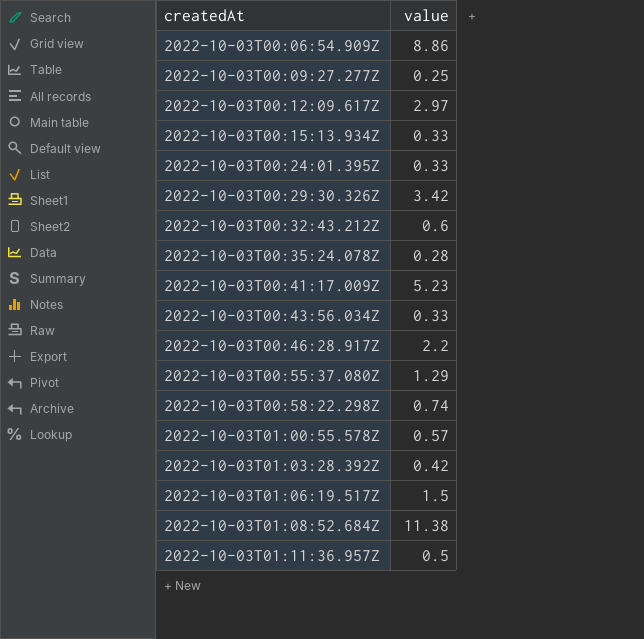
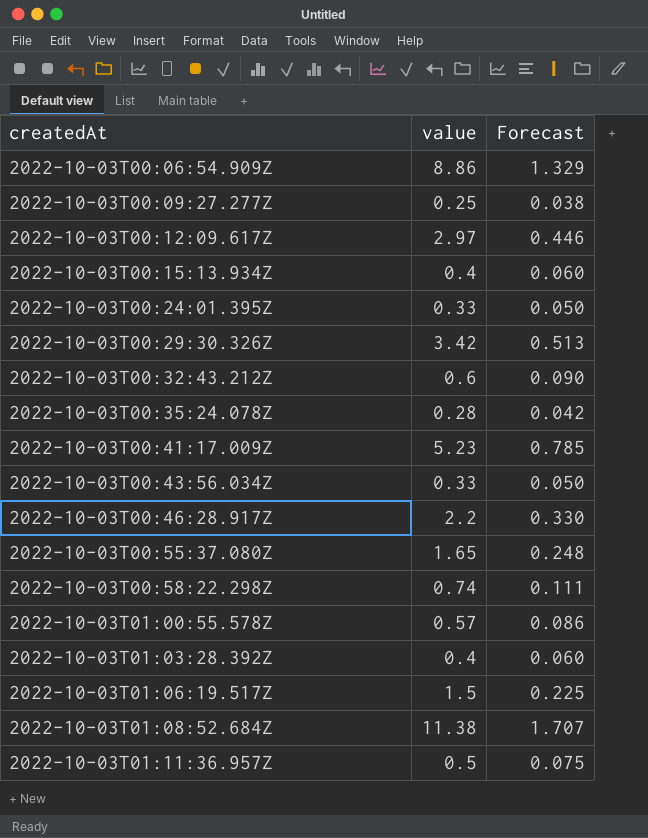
column Forecast | formula: none -> [value] * 0.15
2022-10-03T00:15:13.934Z | value: 0.33 -> 0.4
2022-10-03T00:55:37.080Z | value: 1.29 -> 1.65
2022-10-03T01:03:28.392Z | value: 0.42 -> 0.4

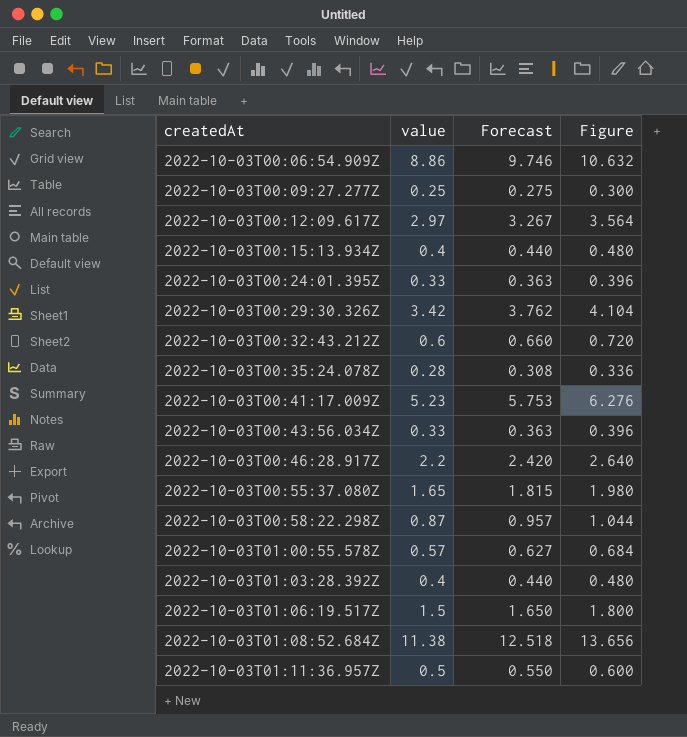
column Forecast | formula: [value] * 0.15 -> [value] * 1.1
column Figure | formula: none -> [value] * 1.2
2022-10-03T00:58:22.298Z | value: 0.74 -> 0.87

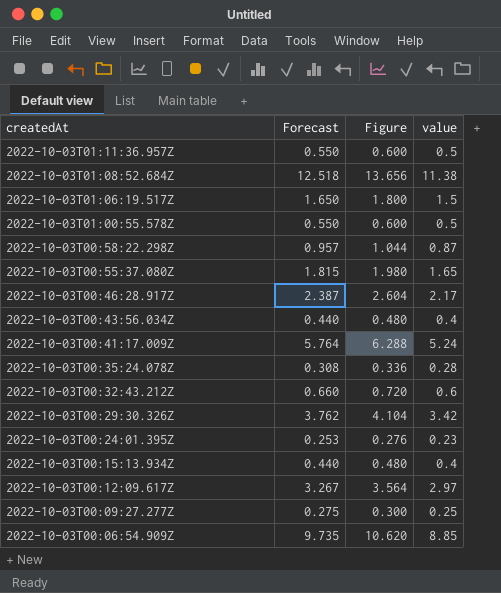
row order: createdAt ascending -> createdAt descending
column value | position: 2 -> 4
row 2022-10-03T01:03:28.392Z: 0.4 | 0.440 | 0.480 -> none
2022-10-03T01:00:55.578Z | Forecast: 0.627 -> 0.550
2022-10-03T01:00:55.578Z | Figure: 0.684 -> 0.600
2022-10-03T01:00:55.578Z | value: 0.57 -> 0.5
2022-10-03T00:46:28.917Z | Forecast: 2.420 -> 2.387
2022-10-03T00:46:28.917Z | Figure: 2.640 -> 2.604
2022-10-03T00:46:28.917Z | value: 2.2 -> 2.17
2022-10-03T00:43:56.034Z | Forecast: 0.363 -> 0.440
2022-10-03T00:43:56.034Z | Figure: 0.396 -> 0.480
2022-10-03T00:43:56.034Z | value: 0.33 -> 0.4
2022-10-03T00:41:17.009Z | Forecast: 5.753 -> 5.764
2022-10-03T00:41:17.009Z | Figure: 6.276 -> 6.288
2022-10-03T00:41:17.009Z | value: 5.23 -> 5.24
2022-10-03T00:24:01.395Z | Forecast: 0.363 -> 0.253
2022-10-03T00:24:01.395Z | Figure: 0.396 -> 0.276
2022-10-03T00:24:01.395Z | value: 0.33 -> 0.23
2022-10-03T00:06:54.909Z | Forecast: 9.746 -> 9.735
2022-10-03T00:06:54.909Z | Figure: 10.632 -> 10.620
2022-10-03T00:06:54.909Z | value: 8.86 -> 8.85

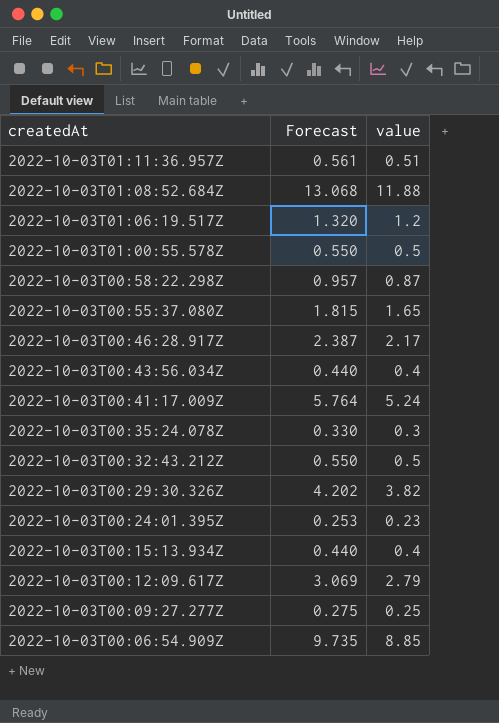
column Figure | formula: [value] * 1.2 -> none
2022-10-03T01:11:36.957Z | Forecast: 0.550 -> 0.561
2022-10-03T01:11:36.957Z | value: 0.5 -> 0.51
2022-10-03T01:08:52.684Z | Forecast: 12.518 -> 13.068
2022-10-03T01:08:52.684Z | value: 11.38 -> 11.88
2022-10-03T01:06:19.517Z | Forecast: 1.650 -> 1.320
2022-10-03T01:06:19.517Z | value: 1.5 -> 1.2
2022-10-03T00:35:24.078Z | Forecast: 0.308 -> 0.330
2022-10-03T00:35:24.078Z | value: 0.28 -> 0.3
2022-10-03T00:32:43.212Z | Forecast: 0.660 -> 0.550
2022-10-03T00:32:43.212Z | value: 0.6 -> 0.5
2022-10-03T00:29:30.326Z | Forecast: 3.762 -> 4.202
2022-10-03T00:29:30.326Z | value: 3.42 -> 3.82
2022-10-03T00:12:09.617Z | Forecast: 3.267 -> 3.069
2022-10-03T00:12:09.617Z | value: 2.97 -> 2.79

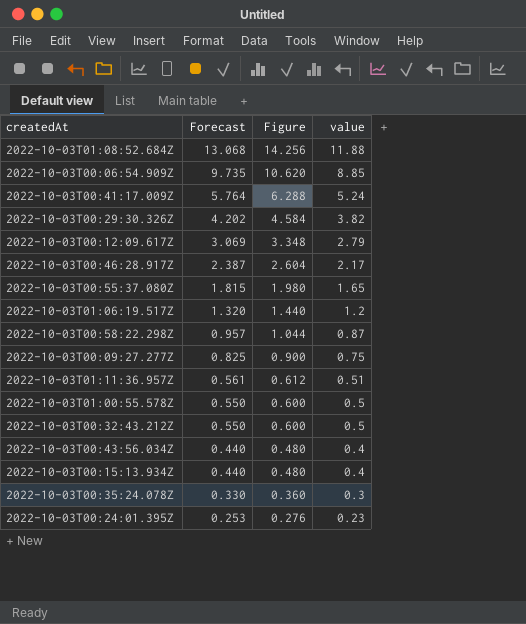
row order: createdAt descending -> Forecast descending
column Figure | formula: none -> [value] * 1.2
2022-10-03T00:09:27.277Z | Forecast: 0.275 -> 0.825
2022-10-03T00:09:27.277Z | value: 0.25 -> 0.75

